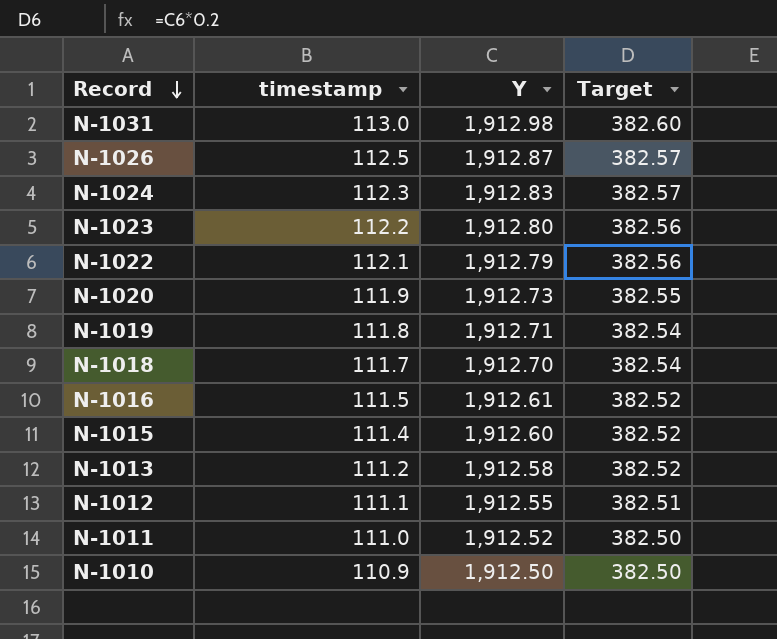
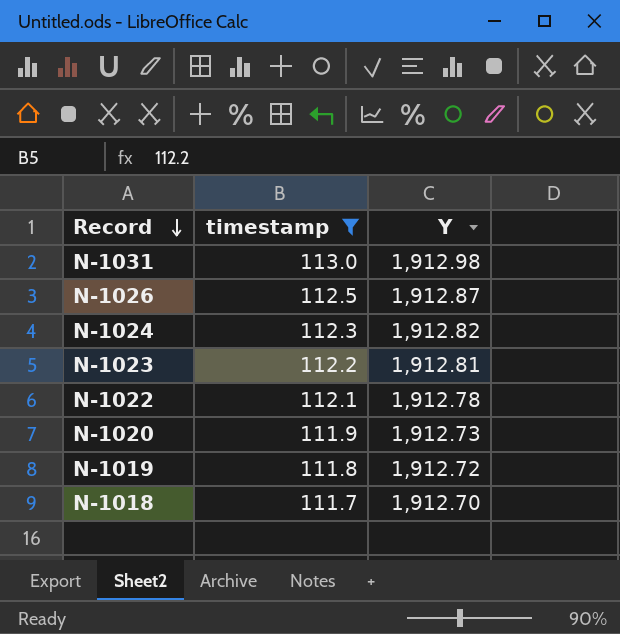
filter: none -> timestamp >= 111.7
column Target | formula: [Y] * 0.2 -> none
N-1024 | Y: 1,912.83 -> 1,912.82
N-1023 | Y: 1,912.80 -> 1,912.81
N-1022 | Y: 1,912.79 -> 1,912.78
N-1019 | Y: 1,912.71 -> 1,912.72

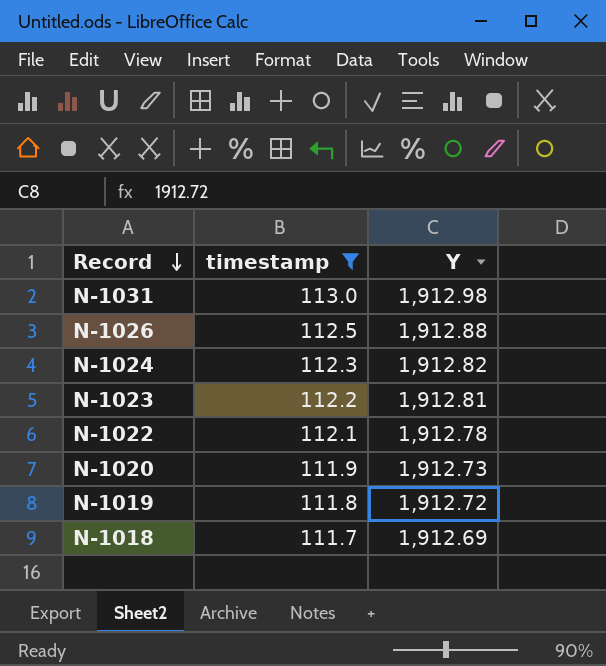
N-1026 | Y: 1,912.87 -> 1,912.88
N-1018 | Y: 1,912.70 -> 1,912.69

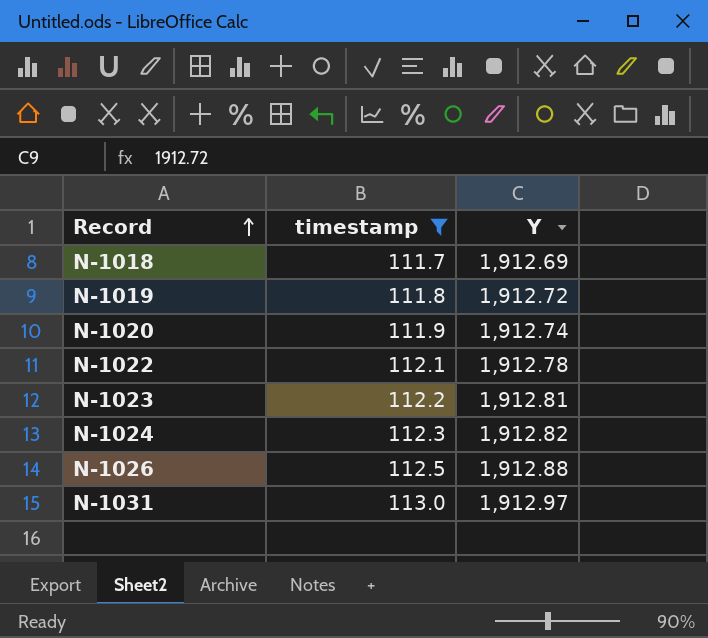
row order: Record descending -> Record ascending
N-1020 | Y: 1,912.73 -> 1,912.74
N-1031 | Y: 1,912.98 -> 1,912.97

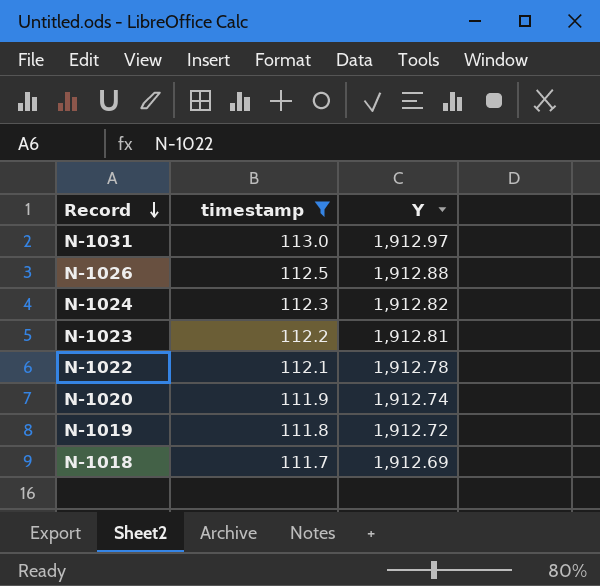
row order: Record ascending -> Record descending

